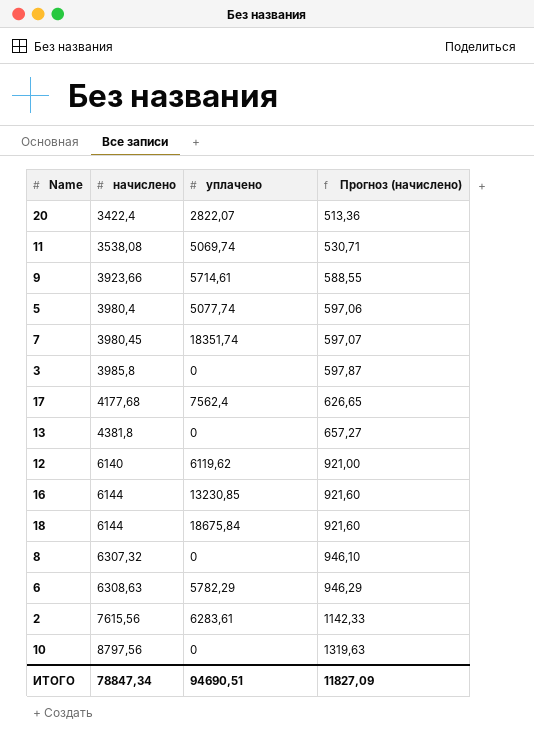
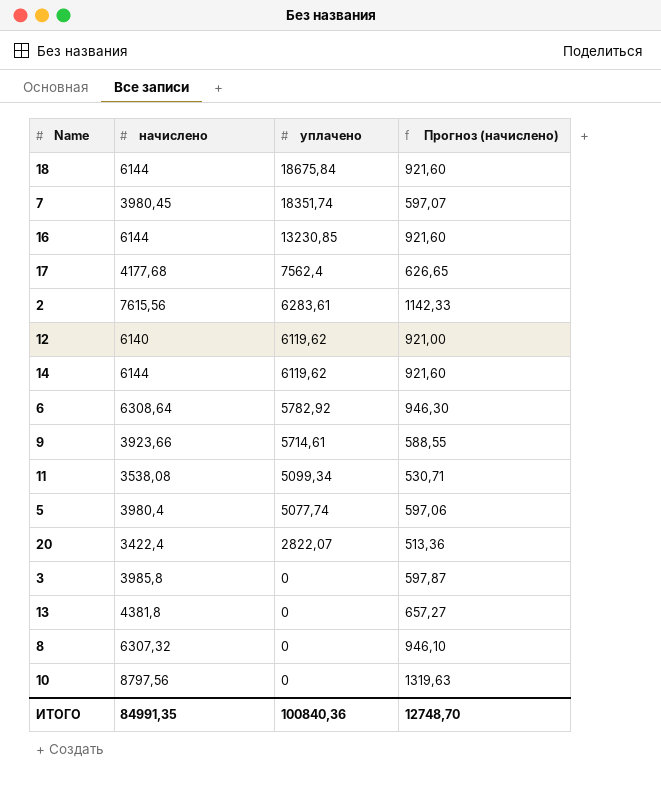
row order: начислено ascending -> уплачено descending
row 14: none -> 6144 | 6119,62 | 921,60
6 | начислено: 6308,63 -> 6308,64
6 | уплачено: 5782,29 -> 5782,92
6 | Прогноз (начислено): 946,29 -> 946,30
11 | уплачено: 5069,74 -> 5099,34
ИТОГО | начислено: 78847,34 -> 84991,35
ИТОГО | уплачено: 94690,51 -> 100840,36
ИТОГО | Прогноз (начислено): 11827,09 -> 12748,70

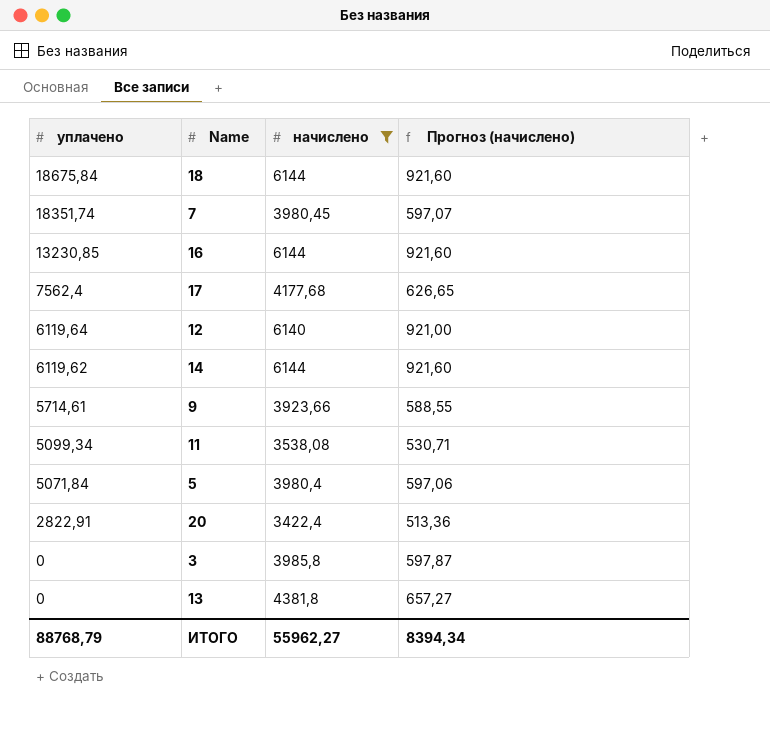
filter: none -> начислено <= 6144
column уплачено | position: 3 -> 1
12 | уплачено: 6119,62 -> 6119,64
5 | уплачено: 5077,74 -> 5071,84
20 | уплачено: 2822,07 -> 2822,91
ИТОГО | уплачено: 100840,36 -> 88768,79
ИТОГО | начислено: 84991,35 -> 55962,27
ИТОГО | Прогноз (начислено): 12748,70 -> 8394,34

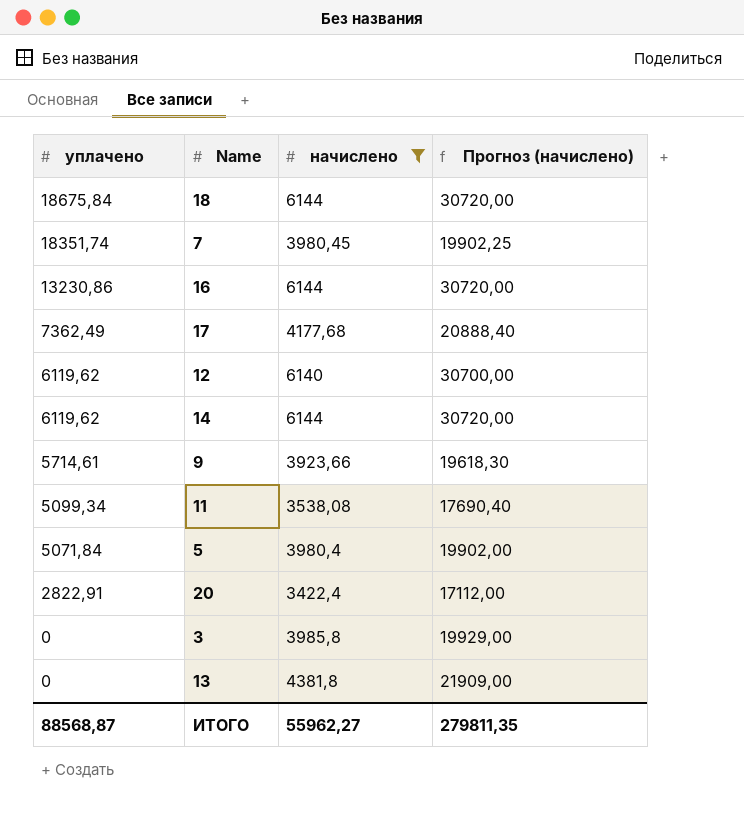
column Прогноз (начислено) | formula: [начислено] * 0,15 -> [начислено] * 5
16 | уплачено: 13230,85 -> 13230,86
17 | уплачено: 7562,4 -> 7362,49
12 | уплачено: 6119,64 -> 6119,62
ИТОГО | уплачено: 88768,79 -> 88568,87
ИТОГО | Прогноз (начислено): 8394,34 -> 279811,35

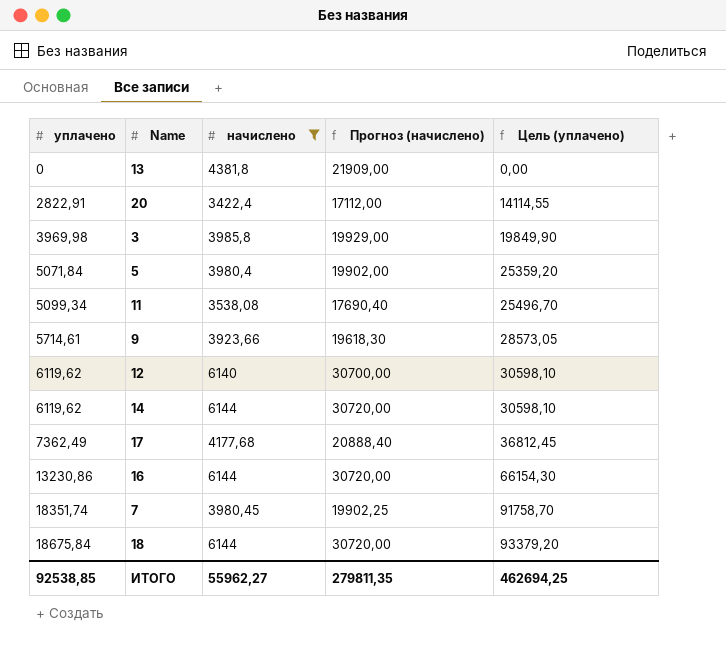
row order: уплачено descending -> уплачено ascending
column Цель (уплачено) | formula: none -> [уплачено] * 5
3 | уплачено: 0 -> 3969,98
ИТОГО | уплачено: 88568,87 -> 92538,85

